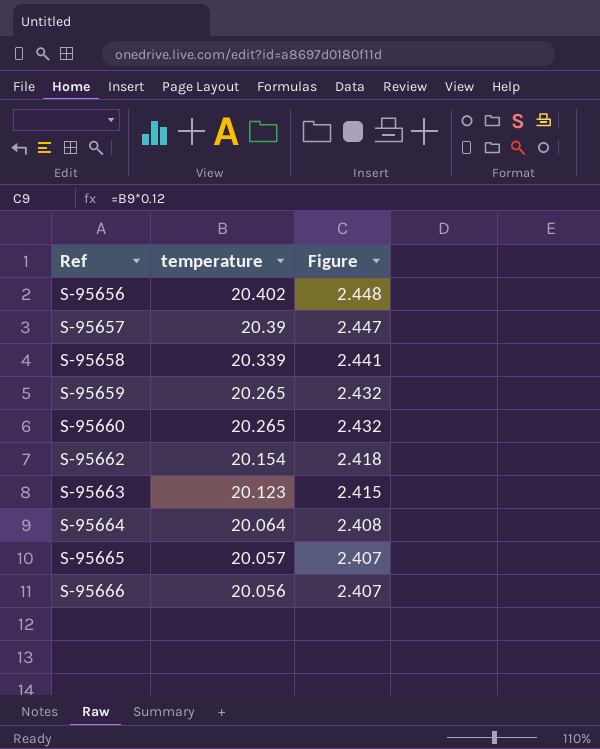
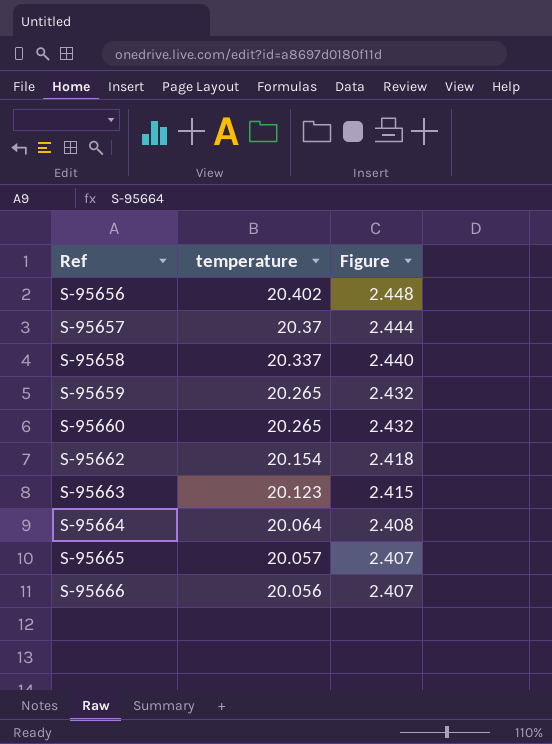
S-95657 | temperature: 20.39 -> 20.37
S-95657 | Figure: 2.447 -> 2.444
S-95658 | temperature: 20.339 -> 20.337
S-95658 | Figure: 2.441 -> 2.440

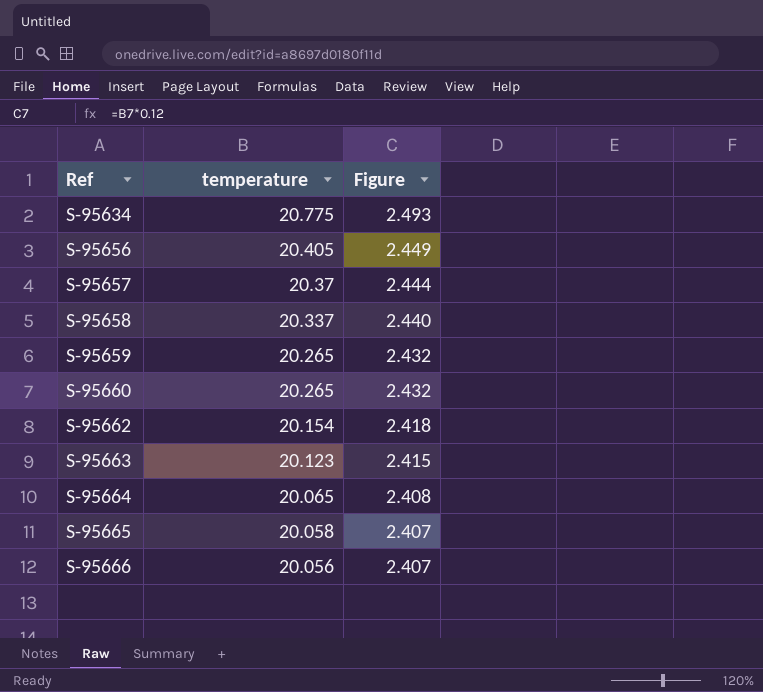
row S-95634: none -> 20.775 | 2.493
S-95656 | temperature: 20.402 -> 20.405
S-95656 | Figure: 2.448 -> 2.449
S-95664 | temperature: 20.064 -> 20.065
S-95665 | temperature: 20.057 -> 20.058

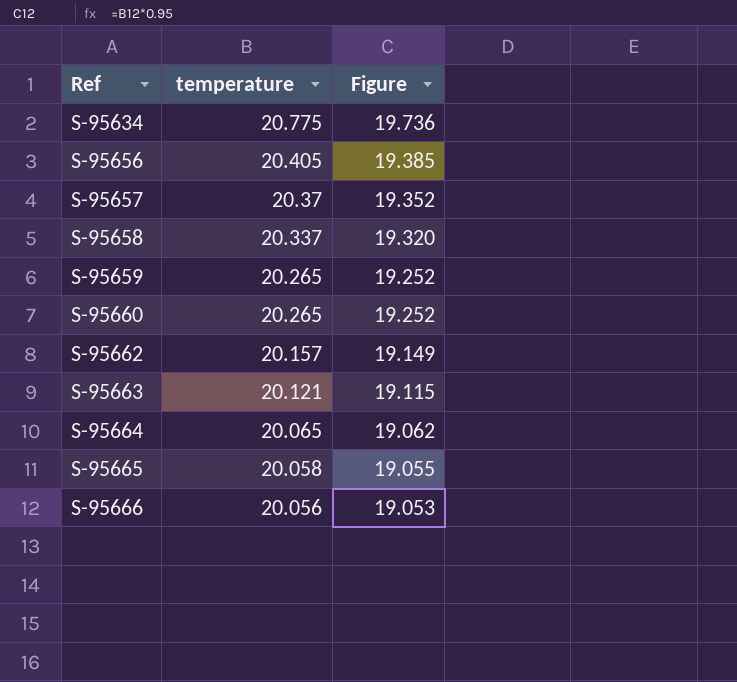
column Figure | formula: [temperature] * 0.12 -> [temperature] * 0.95
S-95662 | temperature: 20.154 -> 20.157
S-95663 | temperature: 20.123 -> 20.121

